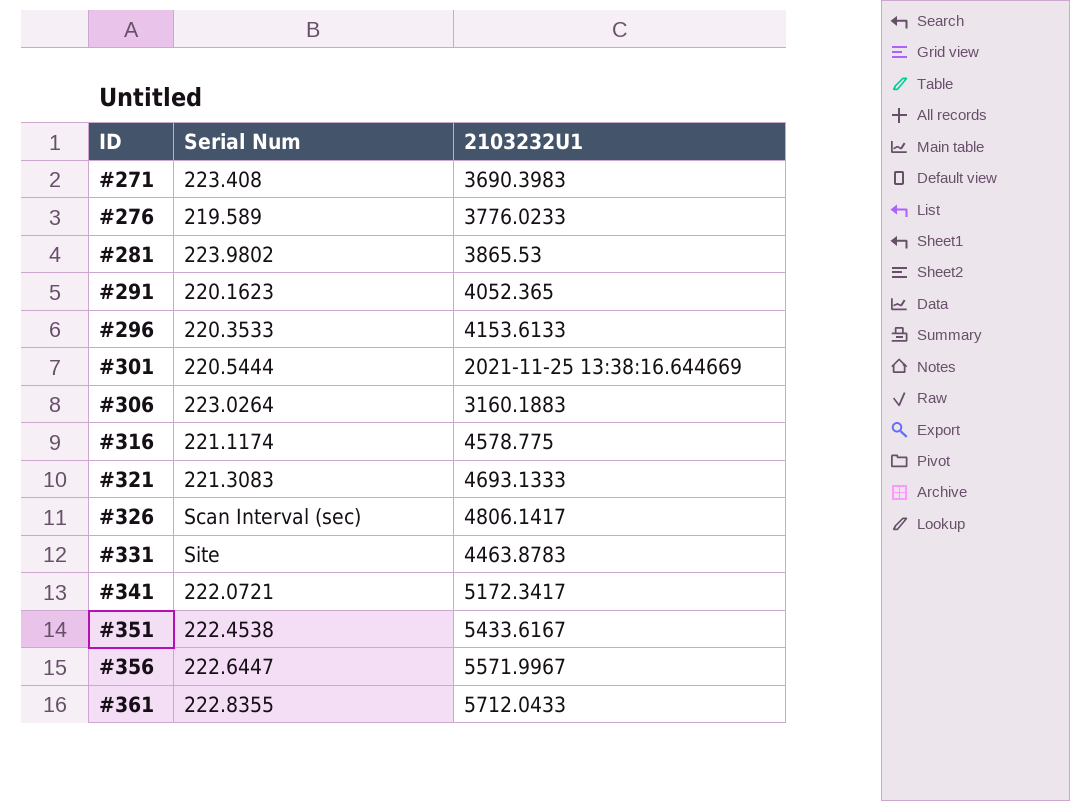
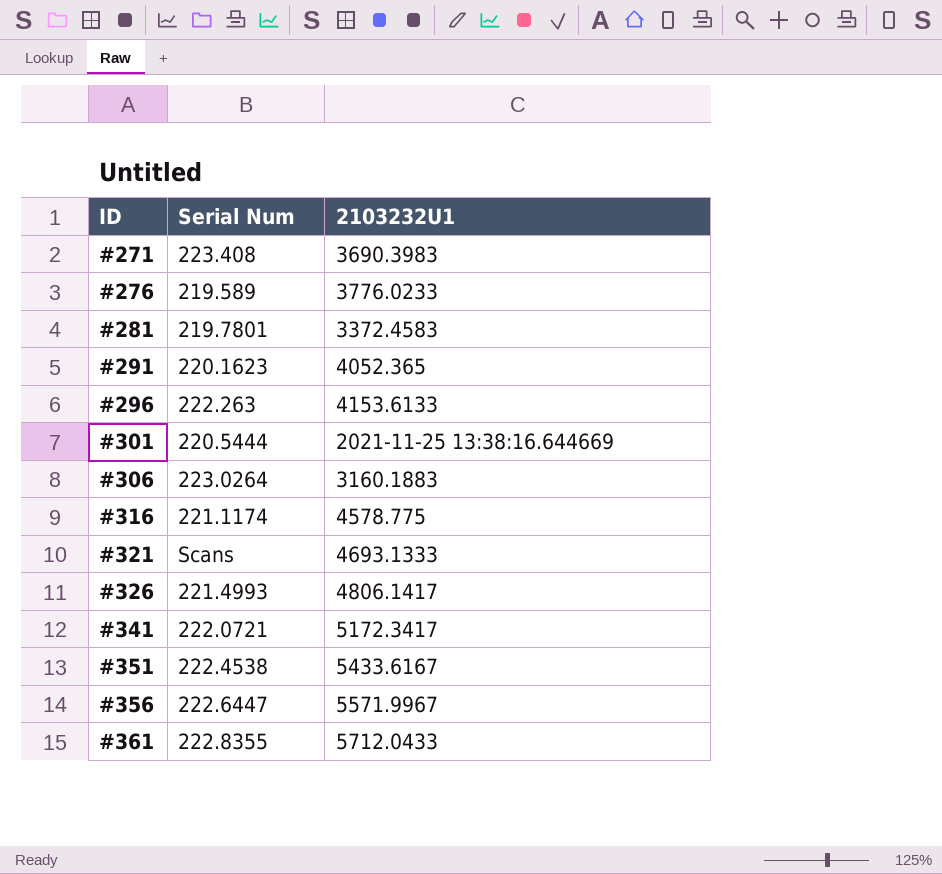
row #331: Site | 4463.8783 -> none
#281 | Serial Num: 223.9802 -> 219.7801
#281 | 2103232U1: 3865.53 -> 3372.4583
#296 | Serial Num: 220.3533 -> 222.263
#321 | Serial Num: 221.3083 -> Scans
#326 | Serial Num: Scan Interval (sec) -> 221.4993

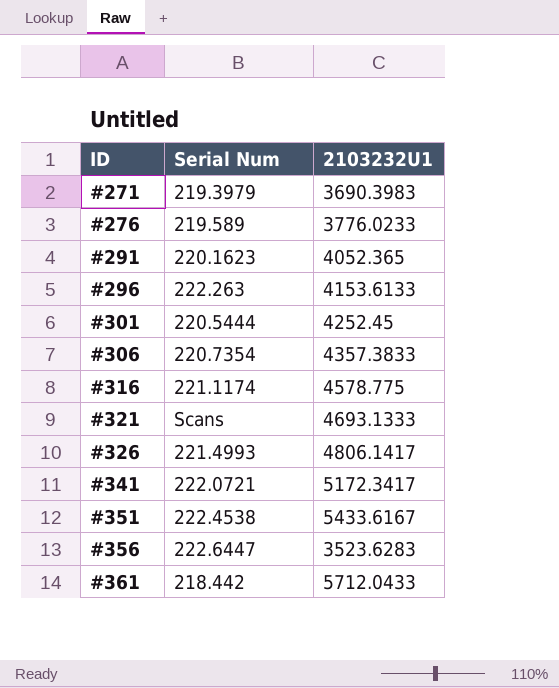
row #281: 219.7801 | 3372.4583 -> none
#271 | Serial Num: 223.408 -> 219.3979
#301 | 2103232U1: 2021-11-25 13:38:16.644669 -> 4252.45
#306 | Serial Num: 223.0264 -> 220.7354
#306 | 2103232U1: 3160.1883 -> 4357.3833
#356 | 2103232U1: 5571.9967 -> 3523.6283
#361 | Serial Num: 222.8355 -> 218.442

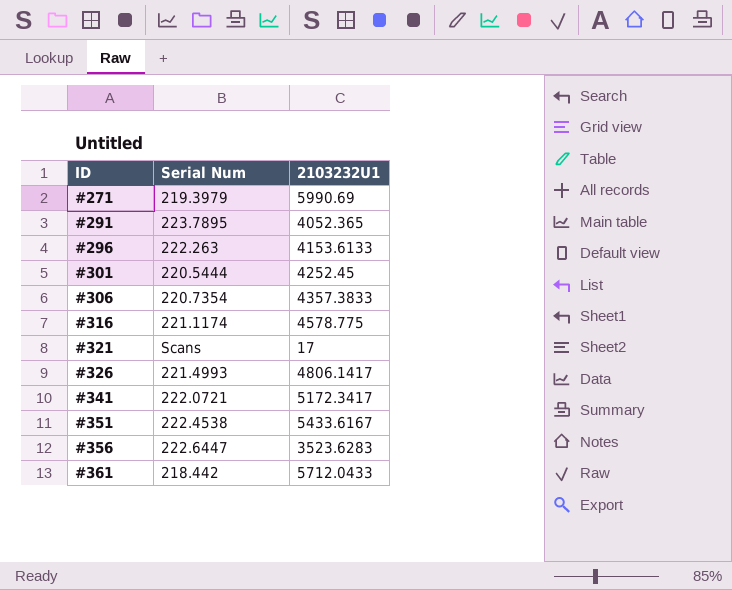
row #276: 219.589 | 3776.0233 -> none
#271 | 2103232U1: 3690.3983 -> 5990.69
#291 | Serial Num: 220.1623 -> 223.7895
#321 | 2103232U1: 4693.1333 -> 17

